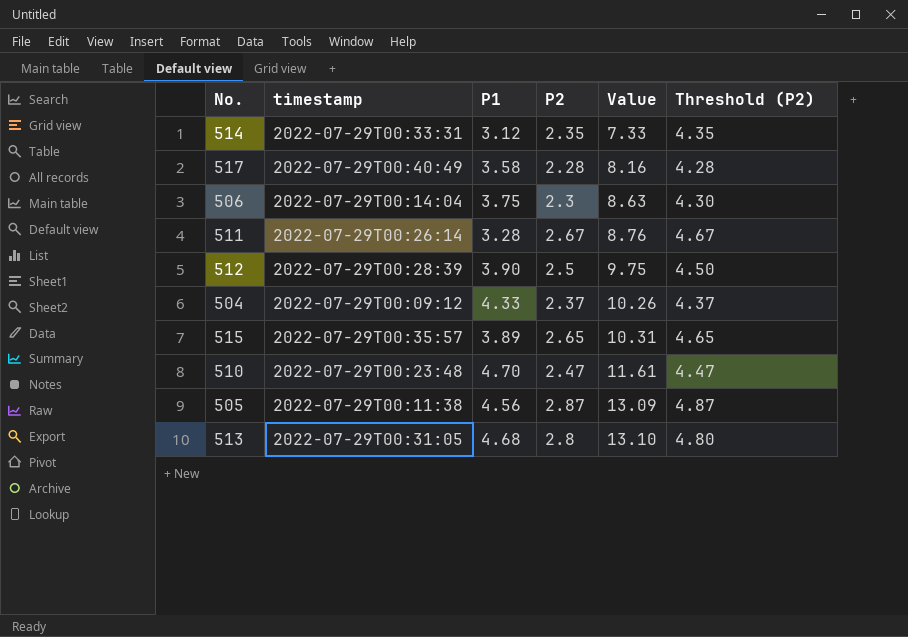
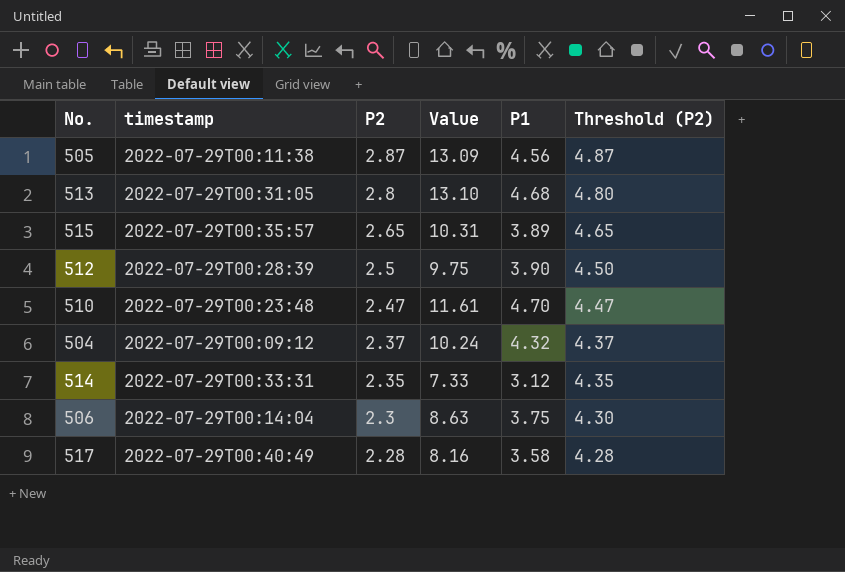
row order: Value ascending -> P2 descending
column P1 | position: 3 -> 5
row 511: 2022-07-29T00:26:14 | 3.28 | 2.67 | 8.76 | 4.67 -> none
504 | Value: 10.26 -> 10.24
504 | P1: 4.33 -> 4.32

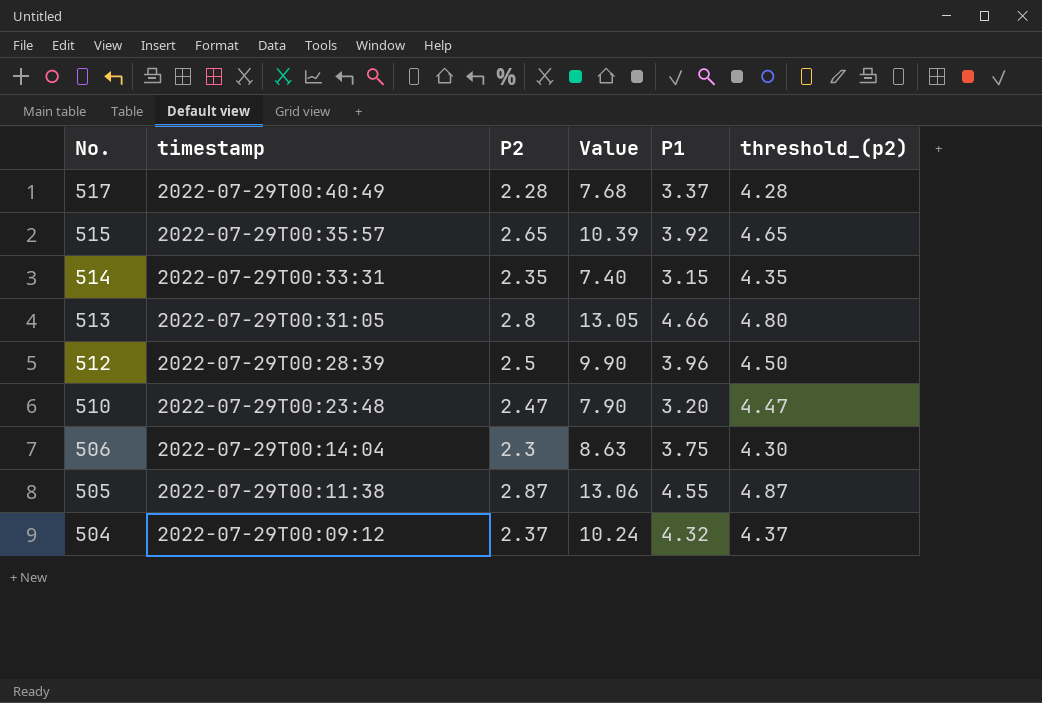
row order: P2 descending -> No. descending
column name: Threshold (P2) -> threshold_(p2)
517 | Value: 8.16 -> 7.68
517 | P1: 3.58 -> 3.37
515 | Value: 10.31 -> 10.39
515 | P1: 3.89 -> 3.92
514 | Value: 7.33 -> 7.40
514 | P1: 3.12 -> 3.15
513 | Value: 13.10 -> 13.05
513 | P1: 4.68 -> 4.66
512 | Value: 9.75 -> 9.90
512 | P1: 3.90 -> 3.96
510 | Value: 11.61 -> 7.90
510 | P1: 4.70 -> 3.20
505 | Value: 13.09 -> 13.06
505 | P1: 4.56 -> 4.55

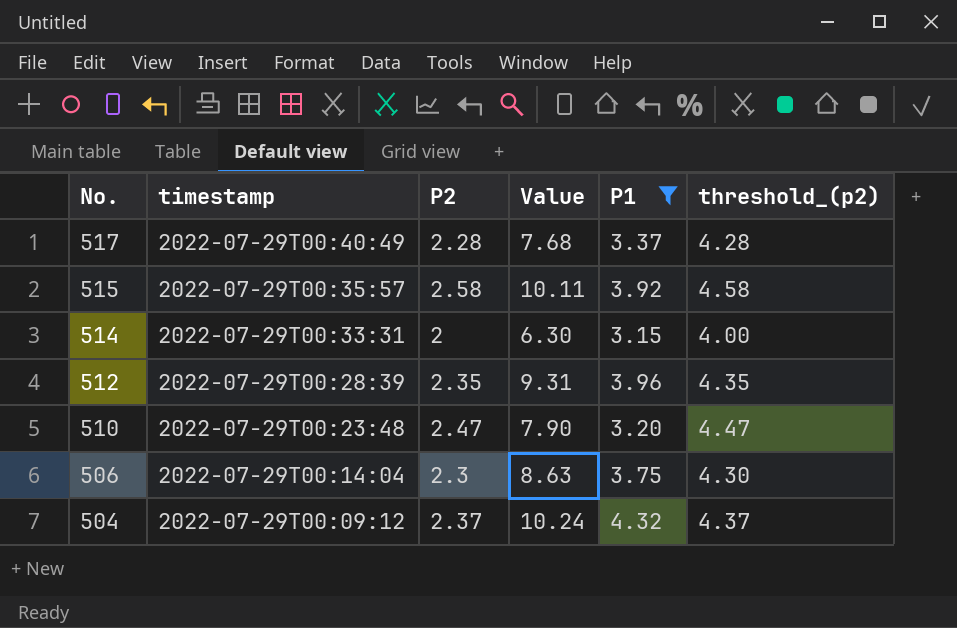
filter: none -> P1 <= 4.32
515 | P2: 2.65 -> 2.58
515 | Value: 10.39 -> 10.11
515 | threshold_(p2): 4.65 -> 4.58
514 | P2: 2.35 -> 2
514 | Value: 7.40 -> 6.30
514 | threshold_(p2): 4.35 -> 4.00
512 | P2: 2.5 -> 2.35
512 | Value: 9.90 -> 9.31
512 | threshold_(p2): 4.50 -> 4.35

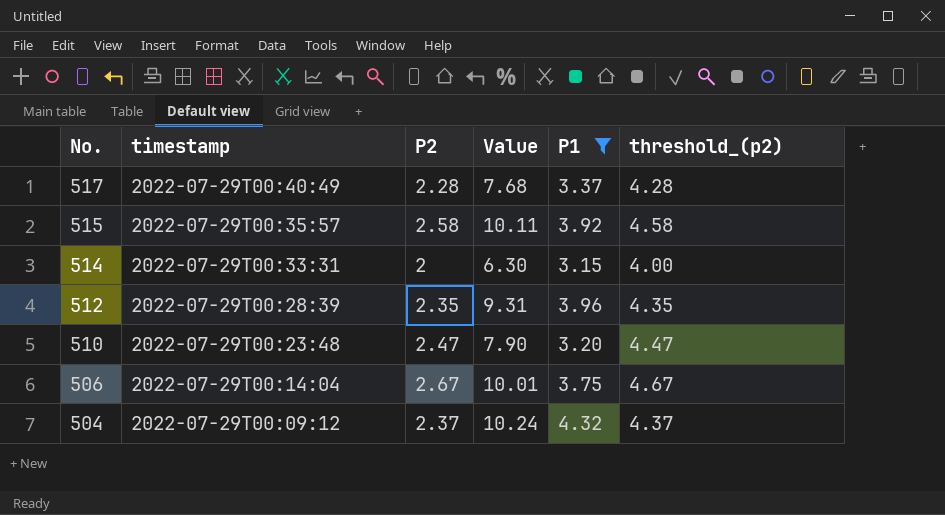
506 | P2: 2.3 -> 2.67
506 | Value: 8.63 -> 10.01
506 | threshold_(p2): 4.30 -> 4.67

